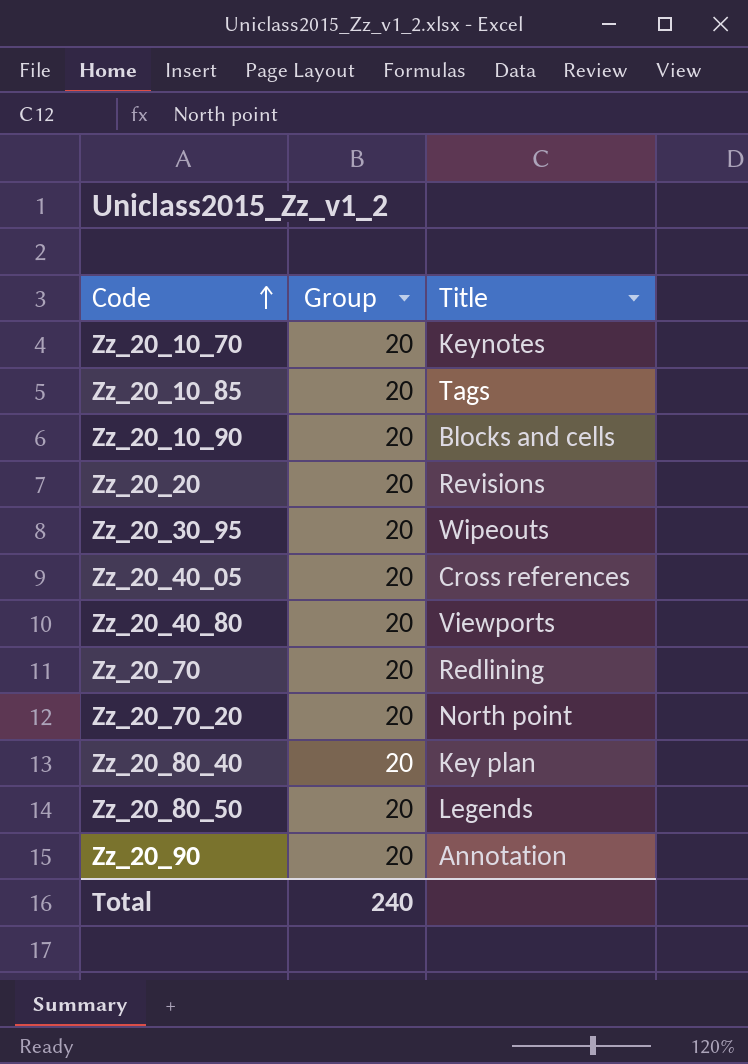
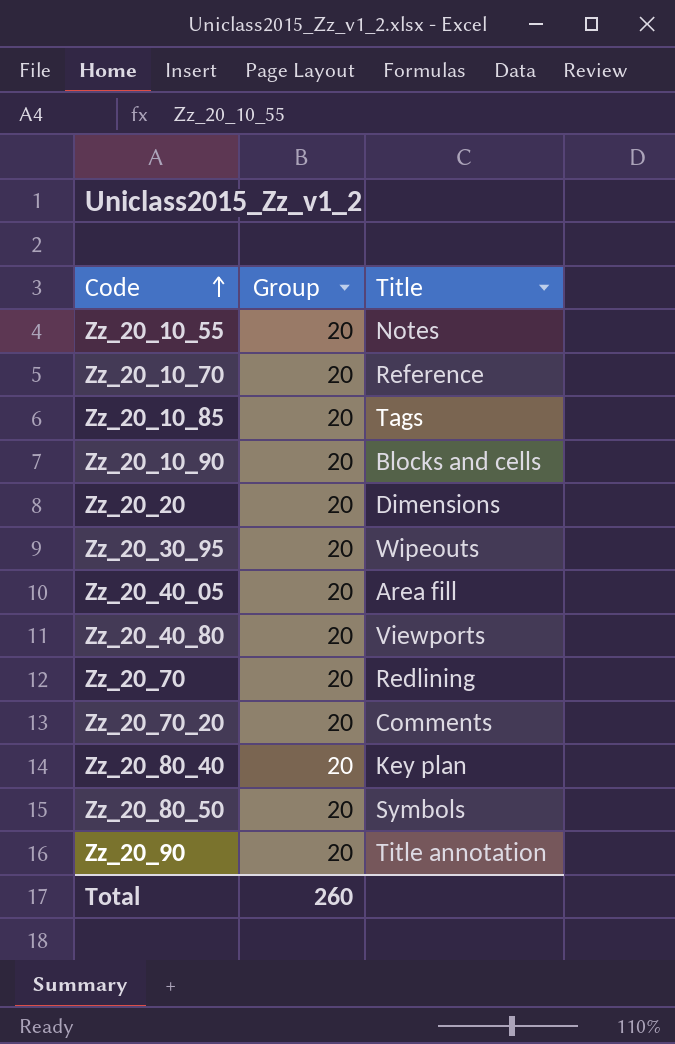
row Zz_20_10_55: none -> 20 | Notes
Zz_20_10_70 | Title: Keynotes -> Reference
Zz_20_20 | Title: Revisions -> Dimensions
Zz_20_40_05 | Title: Cross references -> Area fill
Zz_20_70_20 | Title: North point -> Comments
Zz_20_80_50 | Title: Legends -> Symbols
Zz_20_90 | Title: Annotation -> Title annotation
Total | Group: 240 -> 260

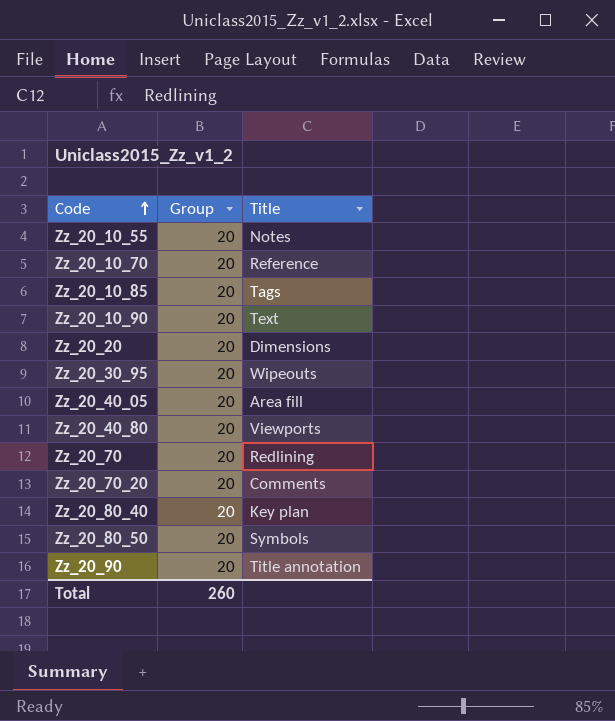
Zz_20_10_90 | Title: Blocks and cells -> Text

